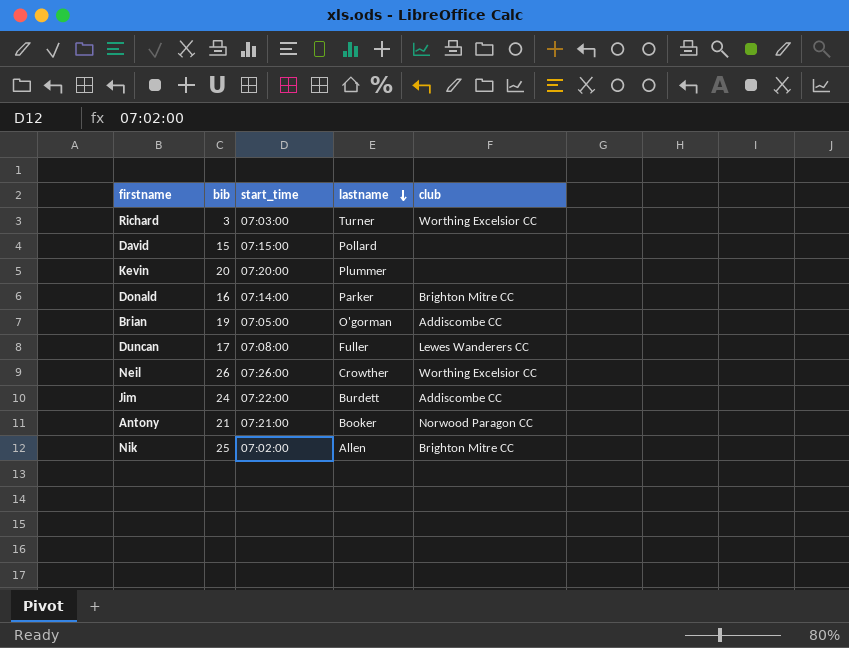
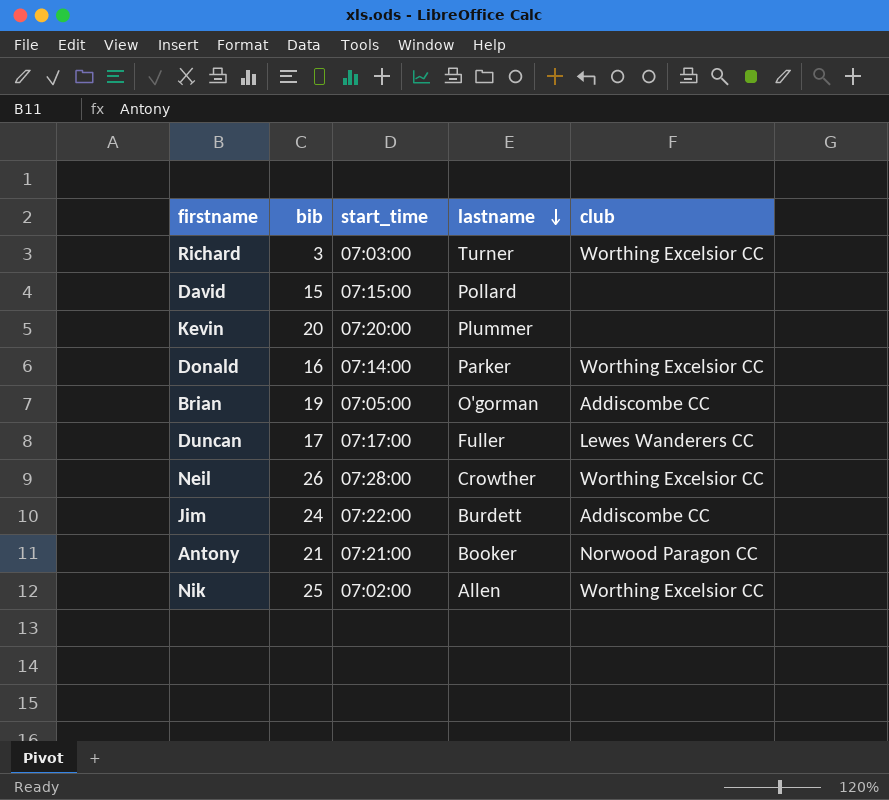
Donald | club: Brighton Mitre CC -> Worthing Excelsior CC
Duncan | start_time: 07:08:00 -> 07:17:00
Neil | start_time: 07:26:00 -> 07:28:00
Nik | club: Brighton Mitre CC -> Worthing Excelsior CC

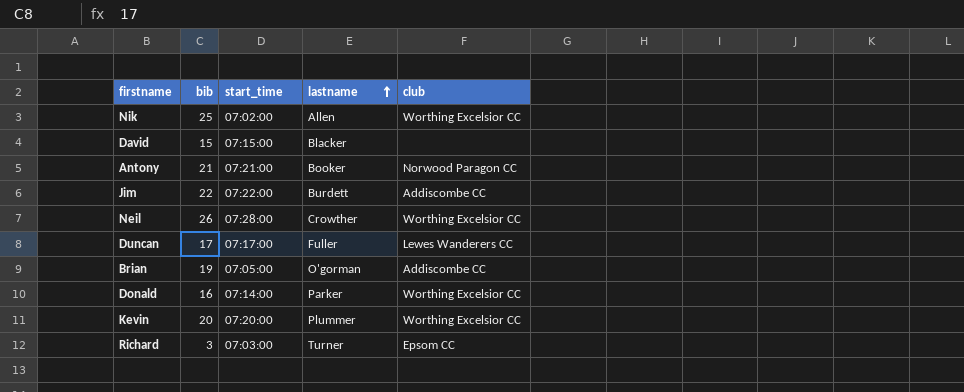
row order: lastname descending -> lastname ascending
David | lastname: Pollard -> Blacker
Jim | bib: 24 -> 22
Kevin | club: none -> Worthing Excelsior CC
Richard | club: Worthing Excelsior CC -> Epsom CC

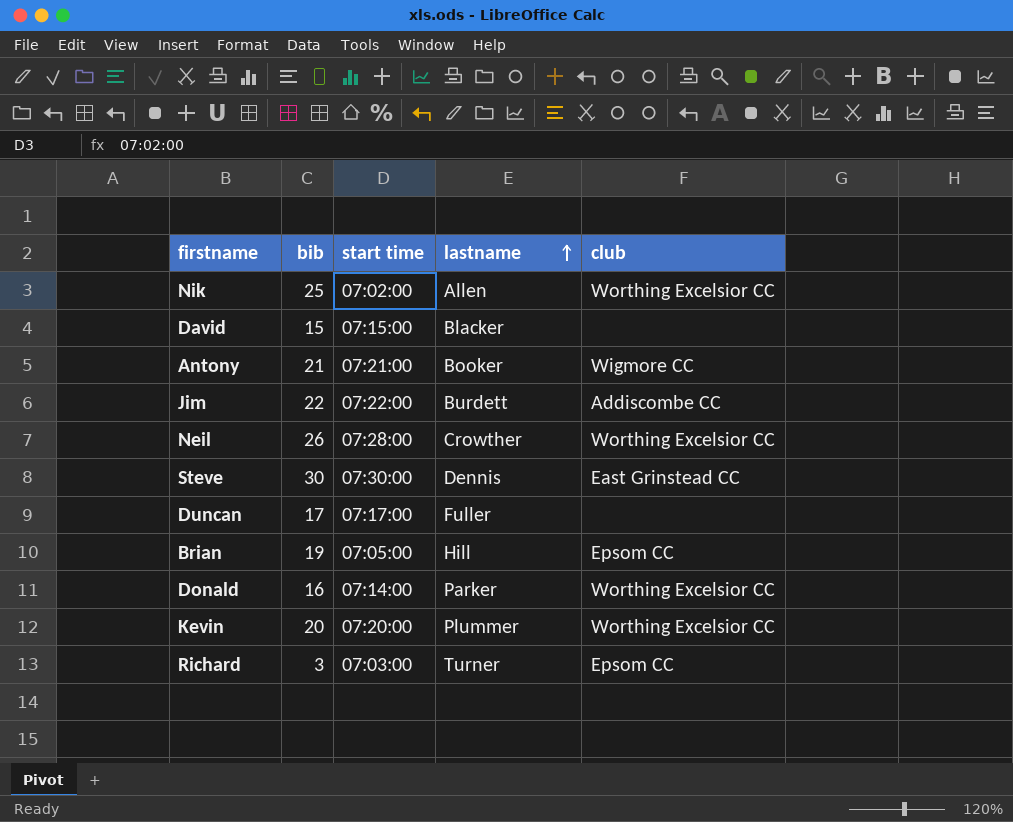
column name: start_time -> start time
Antony | club: Norwood Paragon CC -> Wigmore CC
row Steve: none -> 30 | 07:30:00 | Dennis | East Grinstead CC
Duncan | club: Lewes Wanderers CC -> none
Brian | lastname: O'gorman -> Hill
Brian | club: Addiscombe CC -> Epsom CC

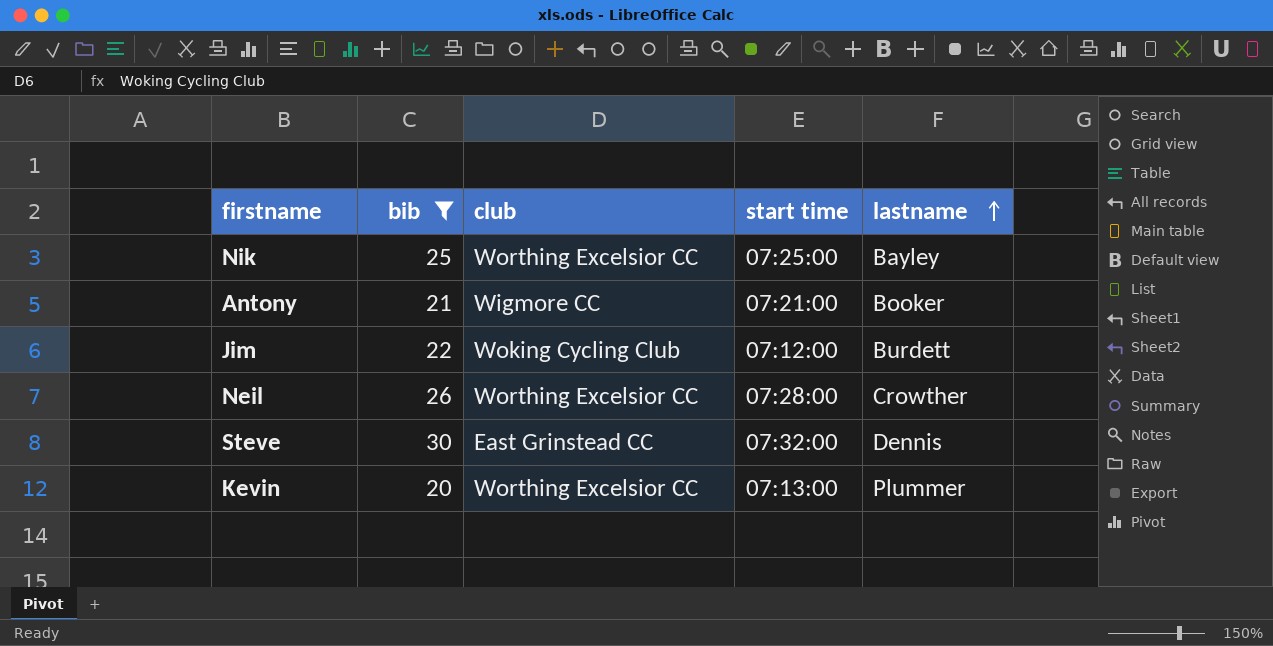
filter: none -> bib >= 20
column club | position: 5 -> 3
Nik | start time: 07:02:00 -> 07:25:00
Nik | lastname: Allen -> Bayley
Jim | club: Addiscombe CC -> Woking Cycling Club
Jim | start time: 07:22:00 -> 07:12:00
Steve | start time: 07:30:00 -> 07:32:00
Kevin | start time: 07:20:00 -> 07:13:00

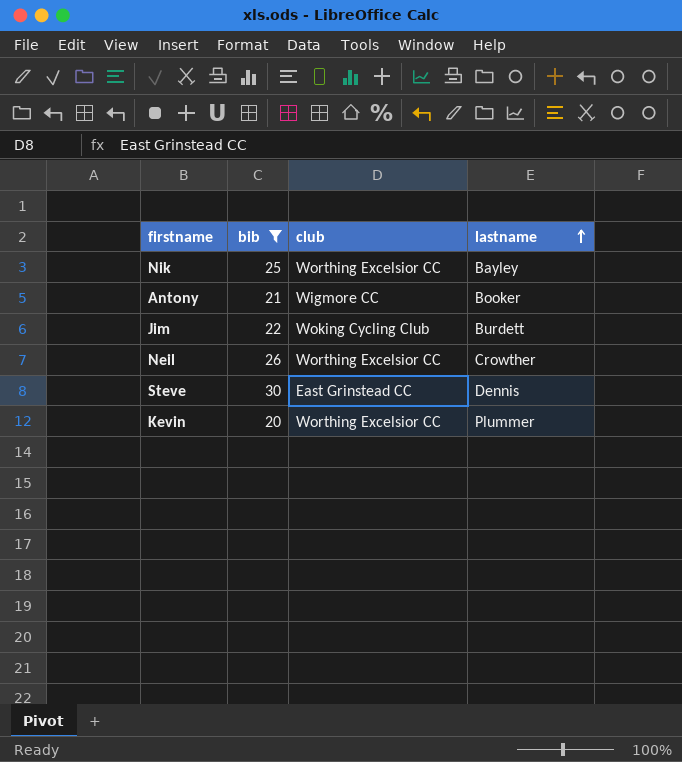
column start time | position: 4 -> none

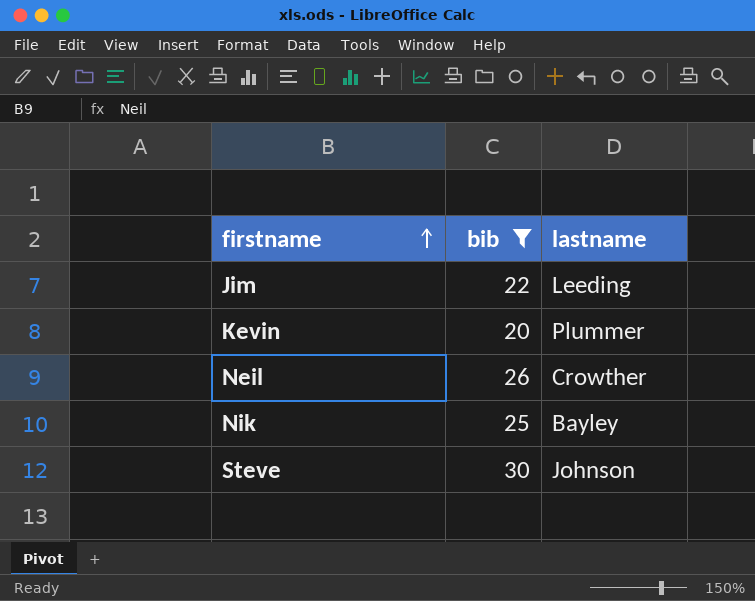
row order: lastname ascending -> firstname ascending
column club | position: 3 -> none
row Antony: 21 | Wigmore CC | Booker -> none
Jim | lastname: Burdett -> Leeding
Steve | lastname: Dennis -> Johnson

